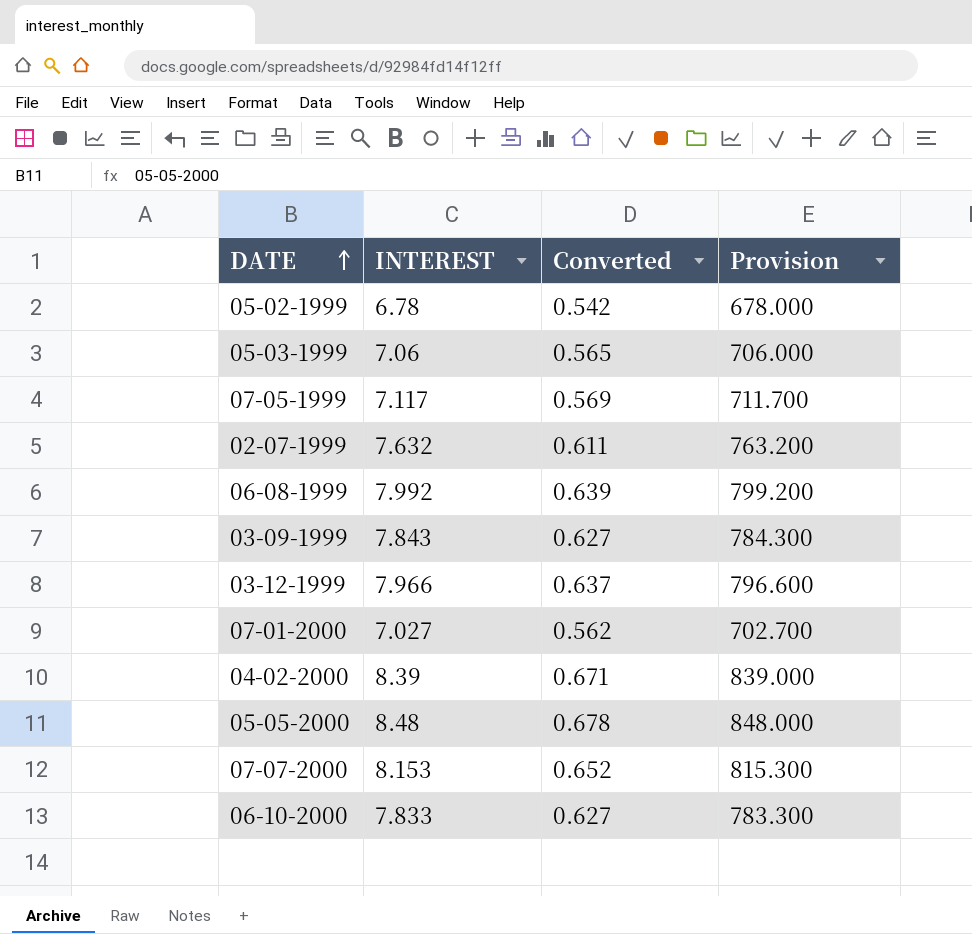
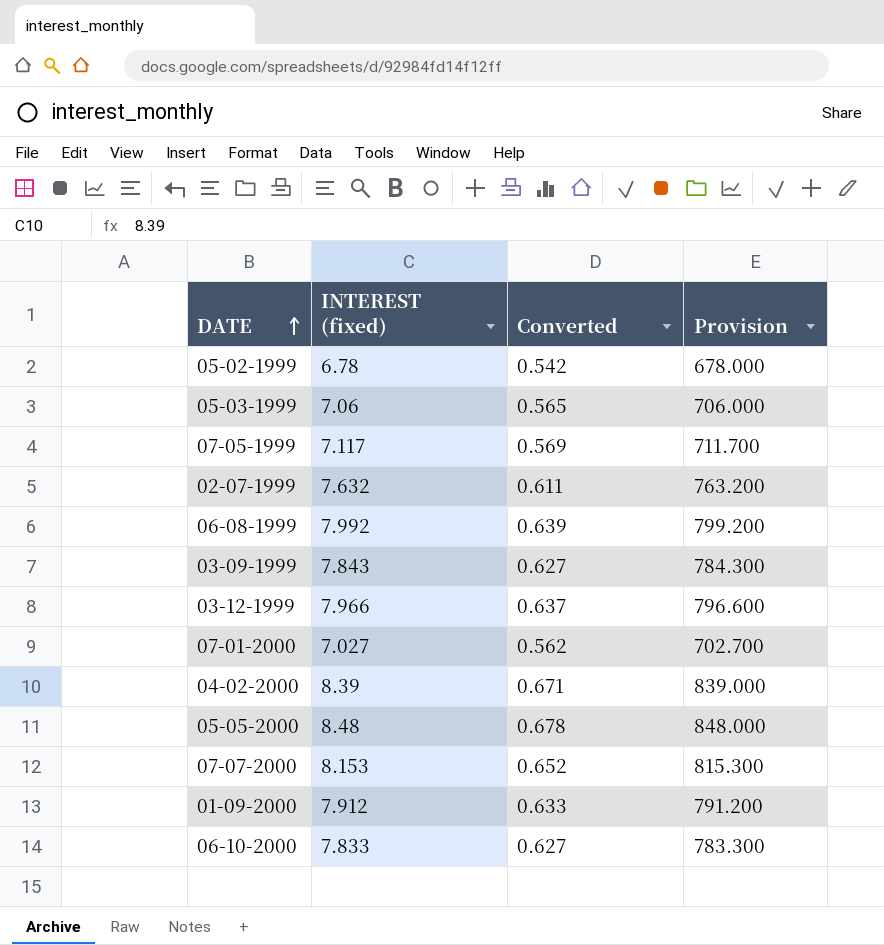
column name: INTEREST -> INTEREST (fixed)
row 01-09-2000: none -> 7.912 | 0.633 | 791.200

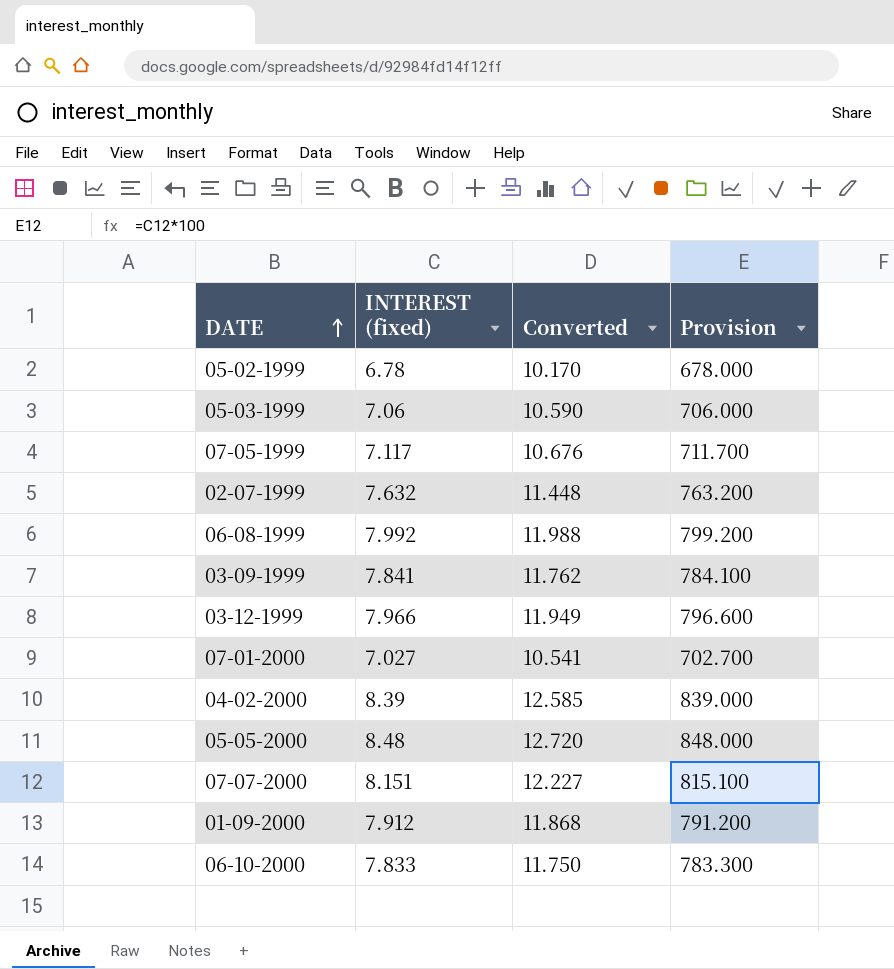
column Converted | formula: [INTEREST (fixed)] * 0.08 -> [INTEREST (fixed)] * 1.5
03-09-1999 | INTEREST (fixed): 7.843 -> 7.841
03-09-1999 | Provision: 784.300 -> 784.100
07-07-2000 | INTEREST (fixed): 8.153 -> 8.151
07-07-2000 | Provision: 815.300 -> 815.100

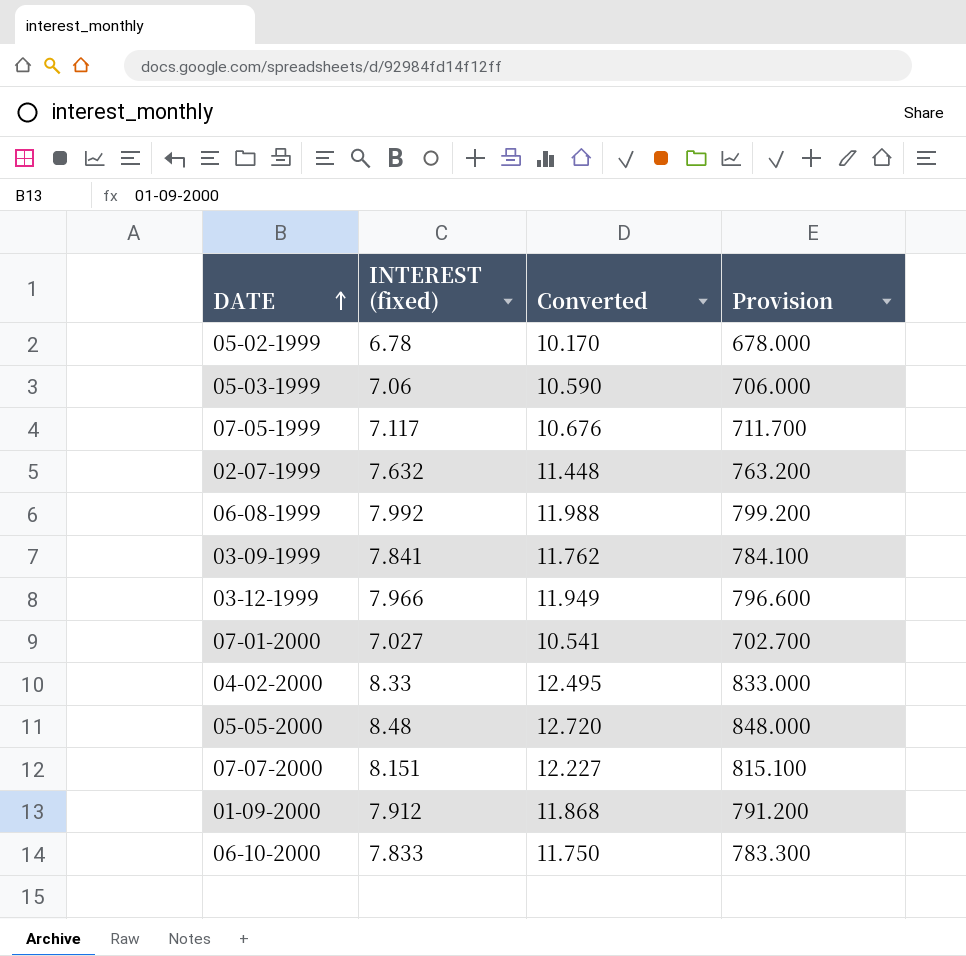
04-02-2000 | INTEREST (fixed): 8.39 -> 8.33
04-02-2000 | Converted: 12.585 -> 12.495
04-02-2000 | Provision: 839.000 -> 833.000

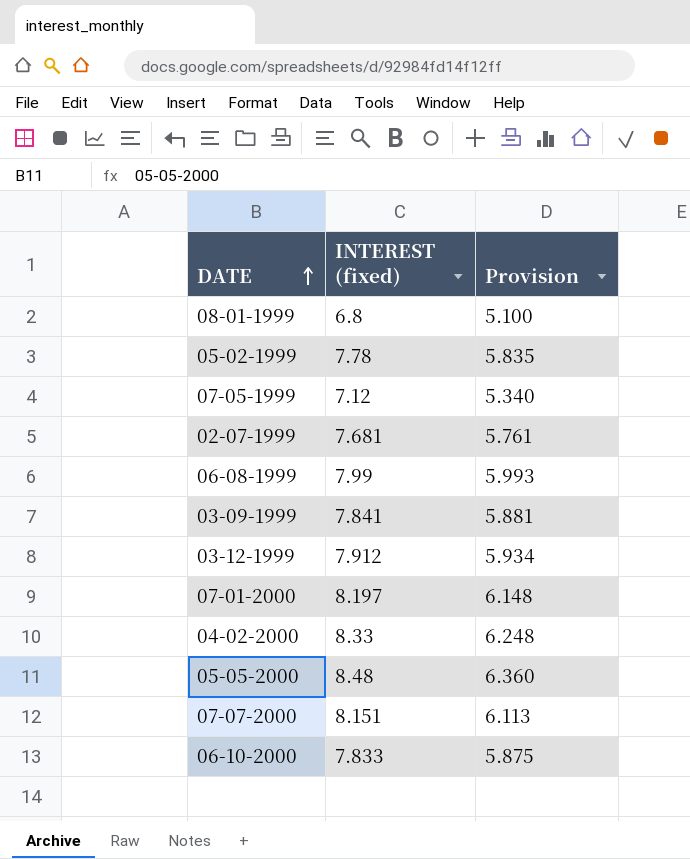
column Converted | formula: [INTEREST (fixed)] * 1.5 -> none
column Provision | formula: [INTEREST (fixed)] * 100 -> [INTEREST (fixed)] * 0.75
row 05-03-1999: 7.06 | 10.590 | 706.000 -> none
row 01-09-2000: 7.912 | 11.868 | 791.200 -> none
row 08-01-1999: none -> 6.8 | 5.100
05-02-1999 | INTEREST (fixed): 6.78 -> 7.78
07-05-1999 | INTEREST (fixed): 7.117 -> 7.12
02-07-1999 | INTEREST (fixed): 7.632 -> 7.681
06-08-1999 | INTEREST (fixed): 7.992 -> 7.99
03-12-1999 | INTEREST (fixed): 7.966 -> 7.912
07-01-2000 | INTEREST (fixed): 7.027 -> 8.197

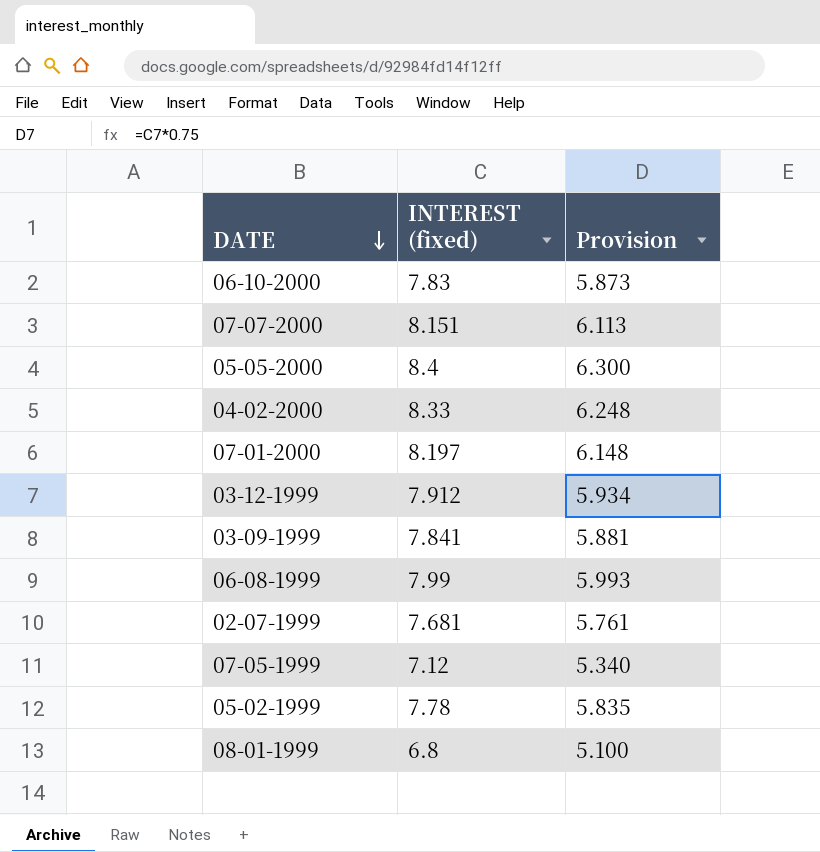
row order: DATE ascending -> DATE descending
06-10-2000 | INTEREST (fixed): 7.833 -> 7.83
06-10-2000 | Provision: 5.875 -> 5.873
05-05-2000 | INTEREST (fixed): 8.48 -> 8.4
05-05-2000 | Provision: 6.360 -> 6.300

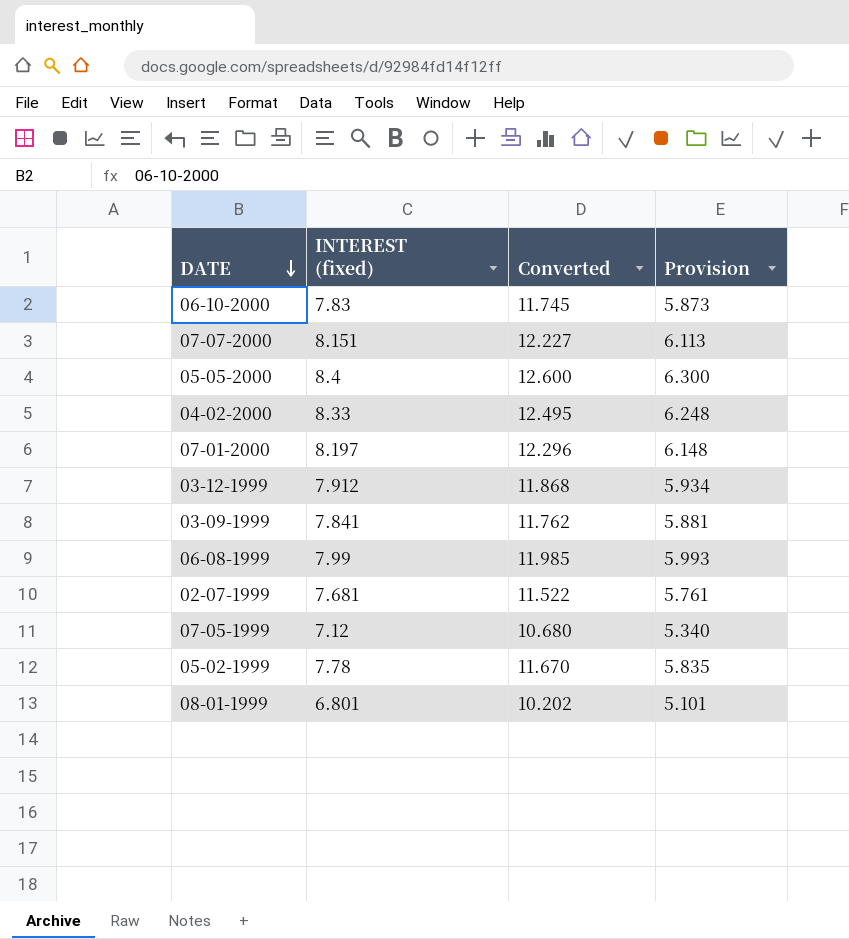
column Converted | formula: none -> [INTEREST (fixed)] * 1.5
08-01-1999 | INTEREST (fixed): 6.8 -> 6.801
08-01-1999 | Provision: 5.100 -> 5.101

